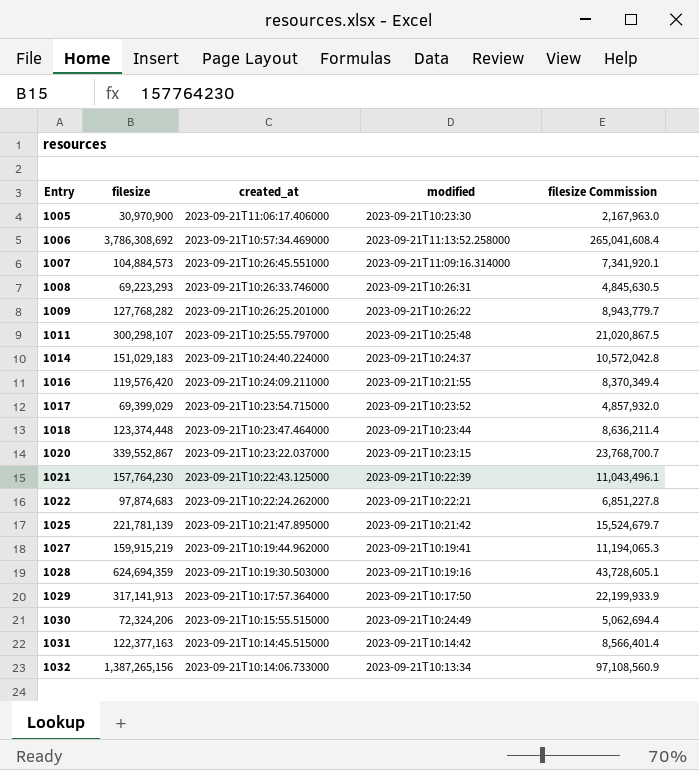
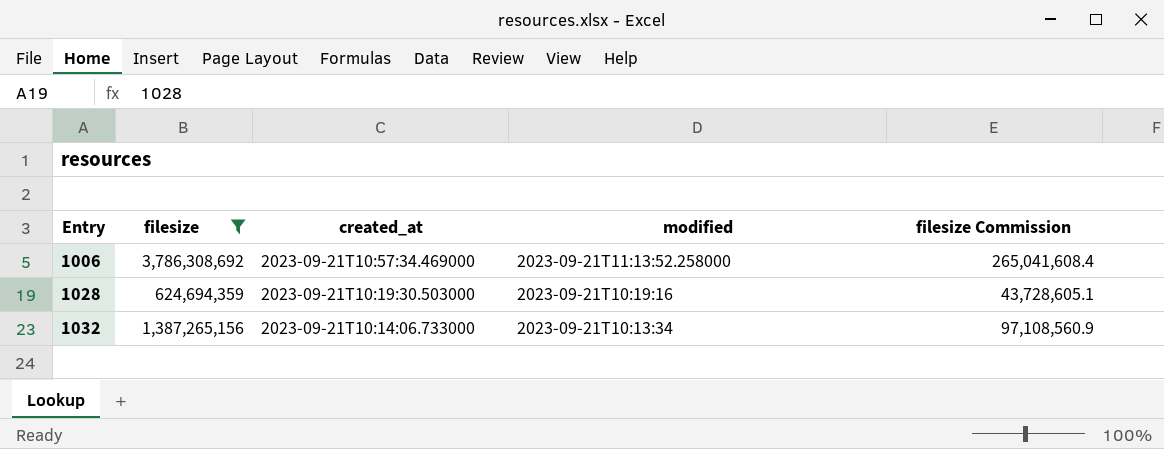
filter: none -> filesize >= 624,694,359

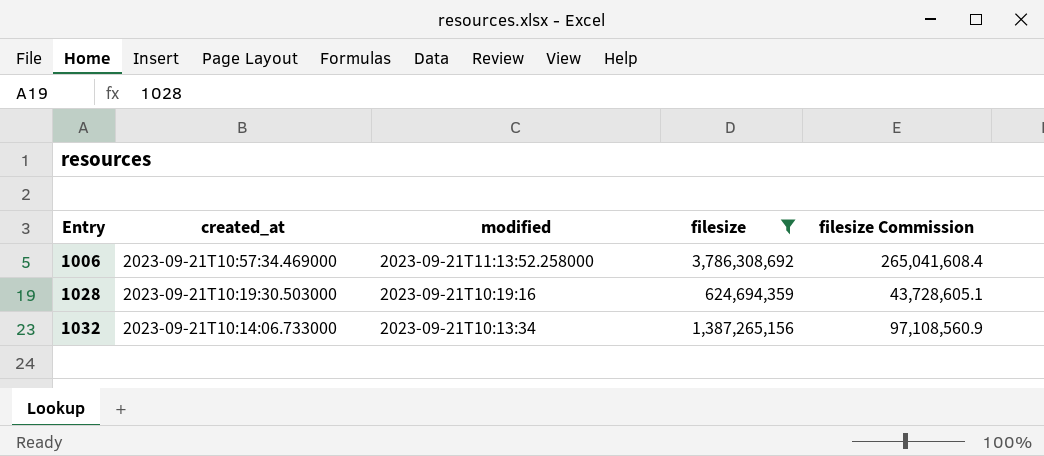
column filesize | position: 2 -> 4

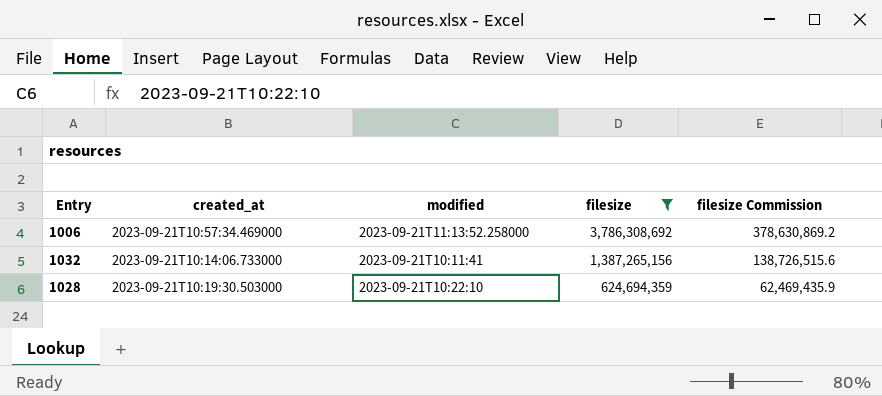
row order: Entry ascending -> filesize descending
column filesize Commission | formula: [filesize] * 0.07 -> [filesize] * 0.1
1032 | modified: 2023-09-21T10:13:34 -> 2023-09-21T10:11:41
1028 | modified: 2023-09-21T10:19:16 -> 2023-09-21T10:22:10

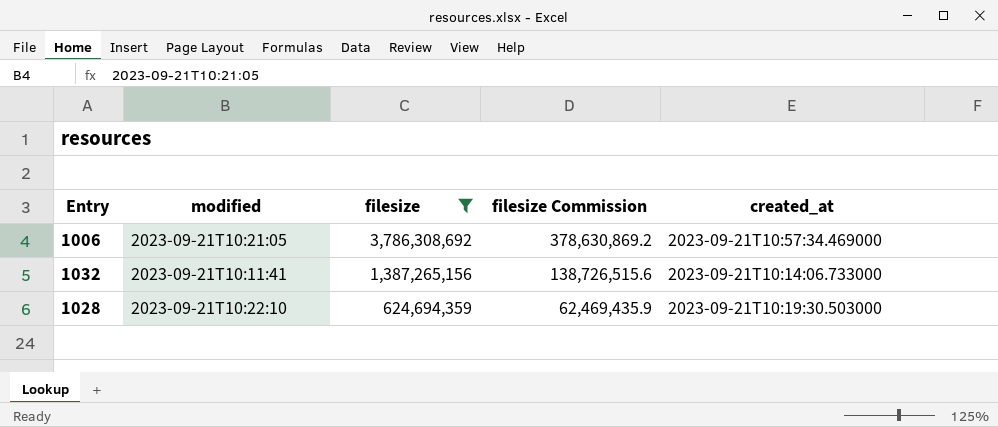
column created_at | position: 2 -> 5
1006 | modified: 2023-09-21T11:13:52.258000 -> 2023-09-21T10:21:05

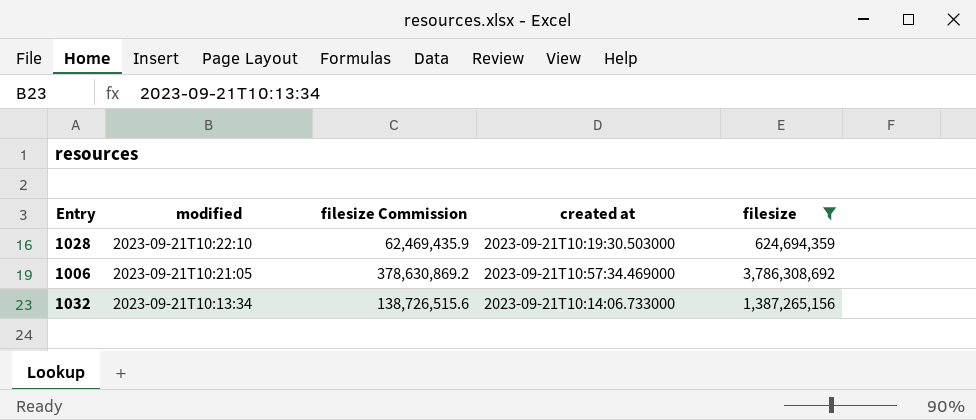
row order: filesize descending -> modified descending
column name: created_at -> created at
column filesize | position: 3 -> 5
1032 | modified: 2023-09-21T10:11:41 -> 2023-09-21T10:13:34

